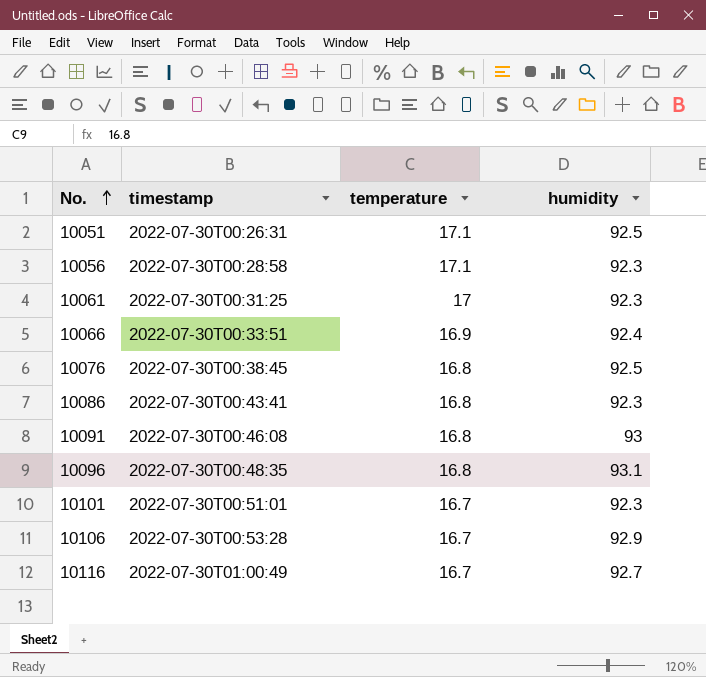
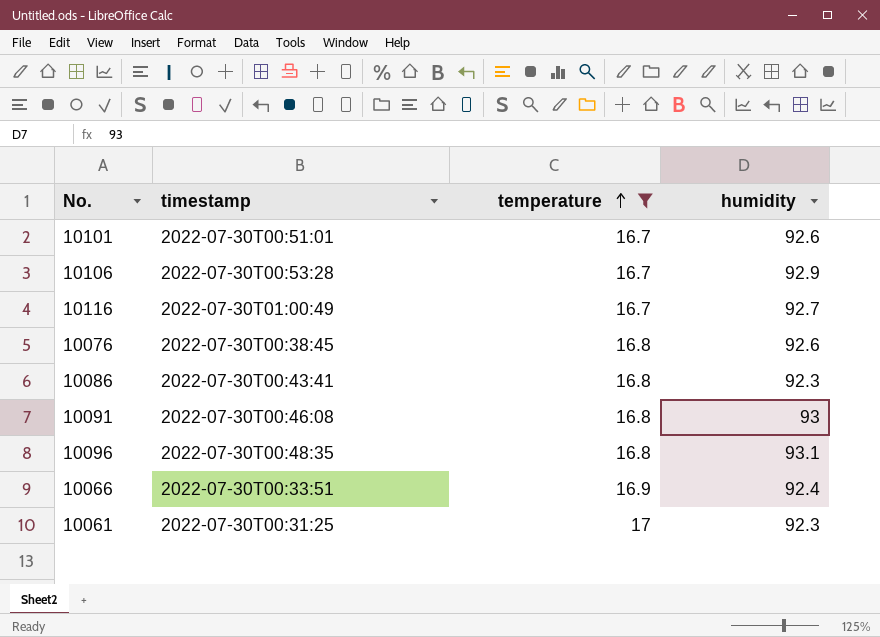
filter: none -> temperature != 17.1
row order: No. ascending -> temperature ascending
10101 | humidity: 92.3 -> 92.6
10076 | humidity: 92.5 -> 92.6

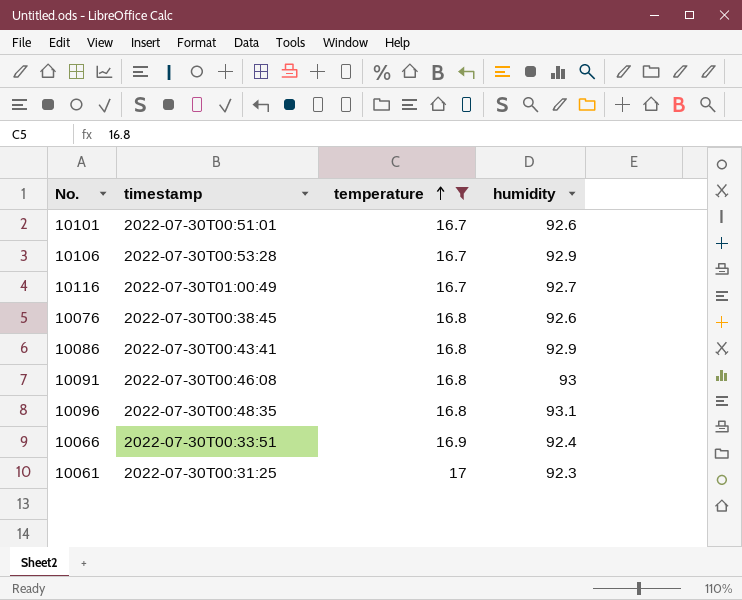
10086 | humidity: 92.3 -> 92.9

